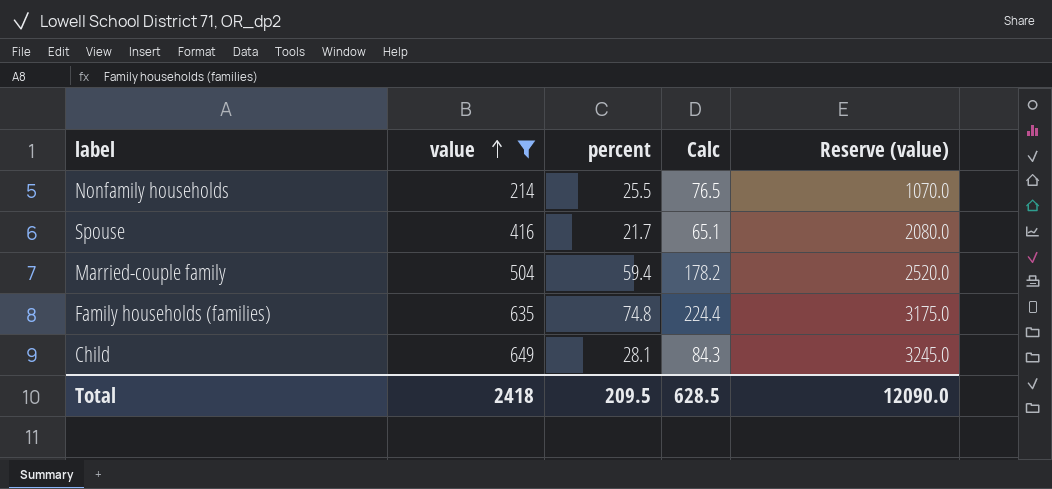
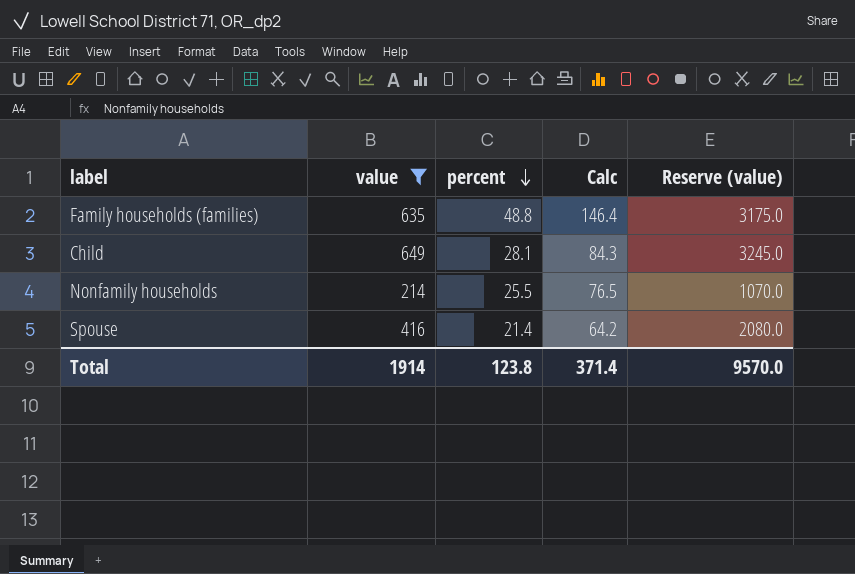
row order: value ascending -> percent descending
row Married-couple family: 504 | 59.4 | 178.2 | 2520.0 -> none
Family households (families) | percent: 74.8 -> 48.8
Family households (families) | Calc: 224.4 -> 146.4
Spouse | percent: 21.7 -> 21.4
Spouse | Calc: 65.1 -> 64.2
Total | value: 2418 -> 1914
Total | percent: 209.5 -> 123.8
Total | Calc: 628.5 -> 371.4
Total | Reserve (value): 12090.0 -> 9570.0

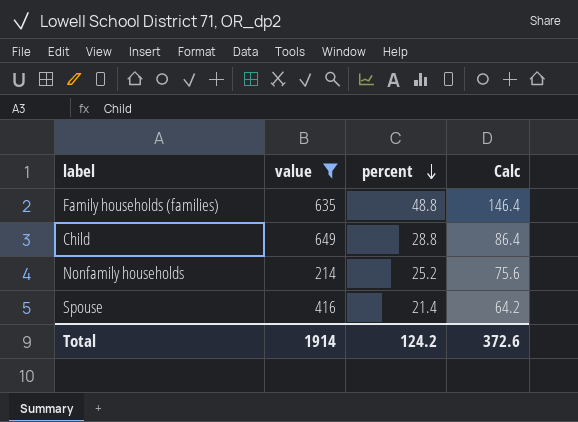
column Reserve (value) | formula: [value] * 5 -> none
Child | percent: 28.1 -> 28.8
Child | Calc: 84.3 -> 86.4
Nonfamily households | percent: 25.5 -> 25.2
Nonfamily households | Calc: 76.5 -> 75.6
Total | percent: 123.8 -> 124.2
Total | Calc: 371.4 -> 372.6

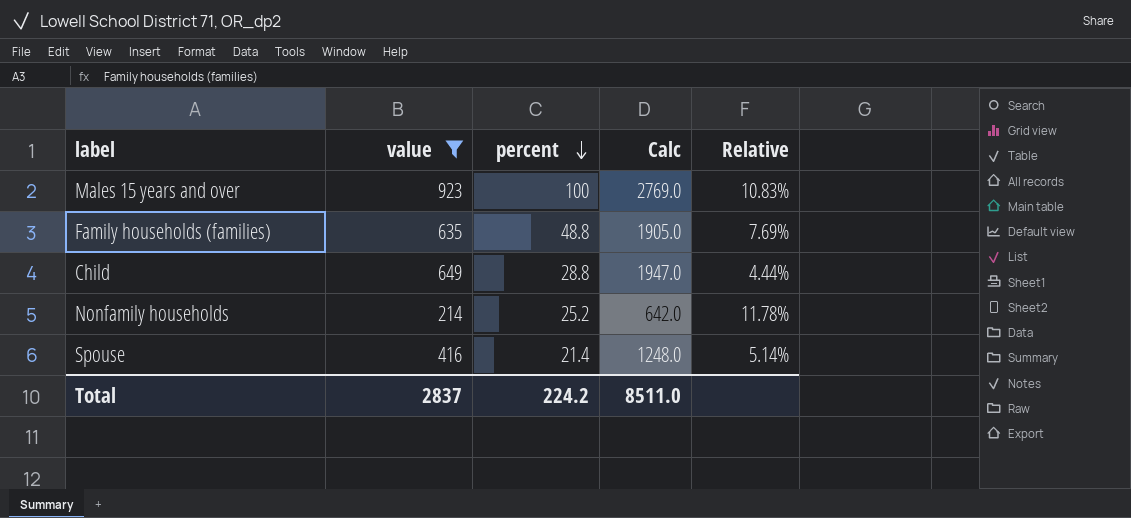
column Calc | formula: [percent] * 3 -> [value] * 3
column Relative | formula: none -> [percent] / [value]
row Males 15 years and over: none -> 923 | 100 | 2769.0 | 10.83%
Total | value: 1914 -> 2837
Total | percent: 124.2 -> 224.2
Total | Calc: 372.6 -> 8511.0

